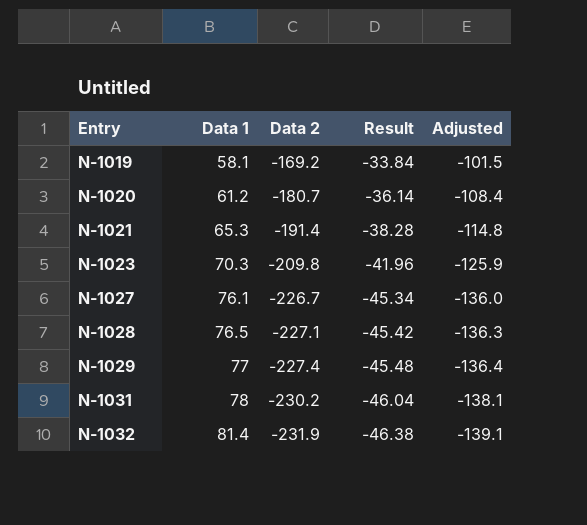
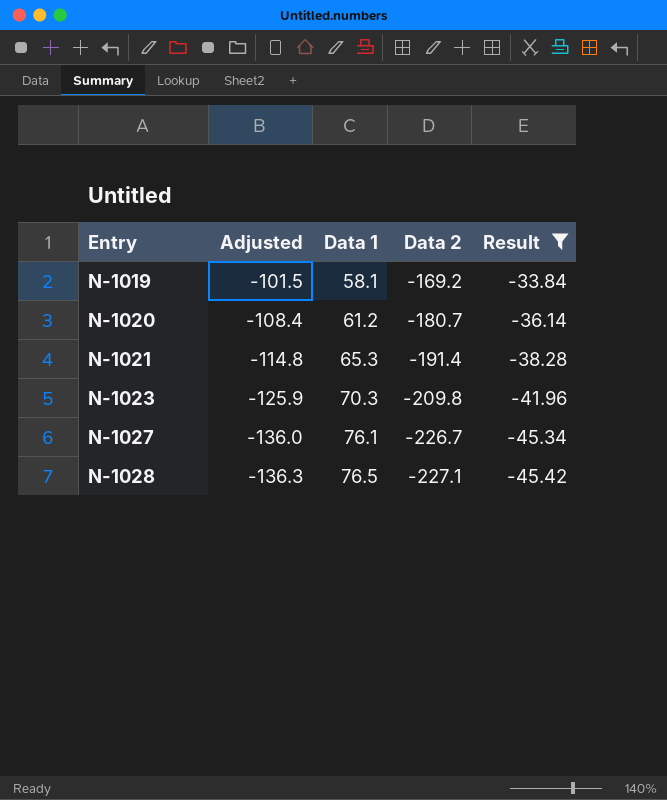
filter: none -> Result >= -45.42
column Adjusted | position: 5 -> 2

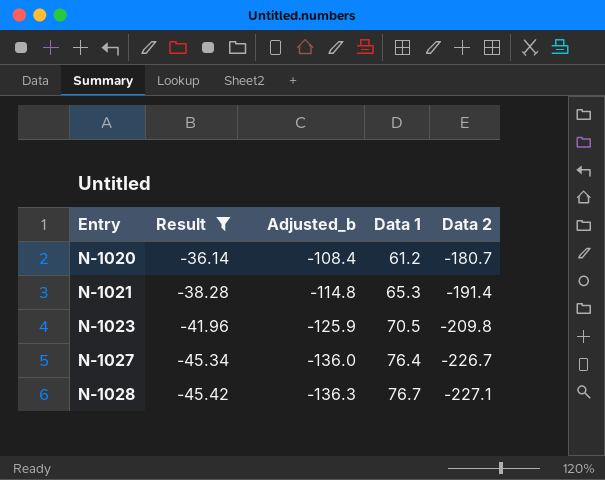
column Result | position: 5 -> 2
column name: Adjusted -> Adjusted_b
row N-1019: -101.5 | 58.1 | -169.2 | -33.84 -> none
N-1023 | Data 1: 70.3 -> 70.5
N-1027 | Data 1: 76.1 -> 76.4
N-1028 | Data 1: 76.5 -> 76.7

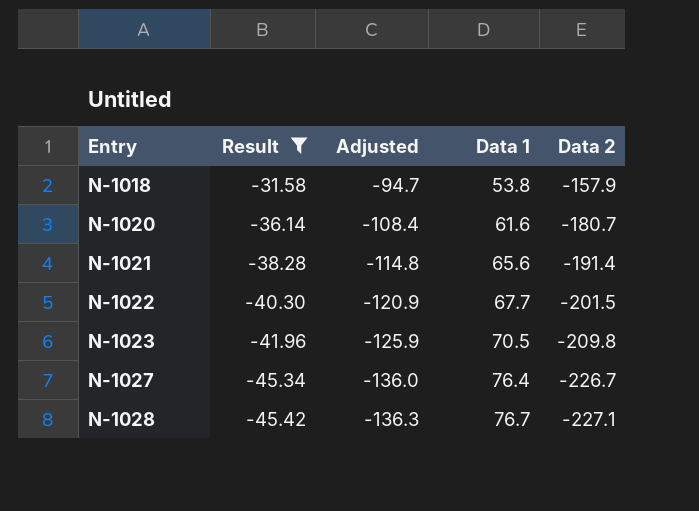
column name: Adjusted_b -> Adjusted
row N-1018: none -> -31.58 | -94.7 | 53.8 | -157.9
N-1020 | Data 1: 61.2 -> 61.6
N-1021 | Data 1: 65.3 -> 65.6
row N-1022: none -> -40.30 | -120.9 | 67.7 | -201.5

